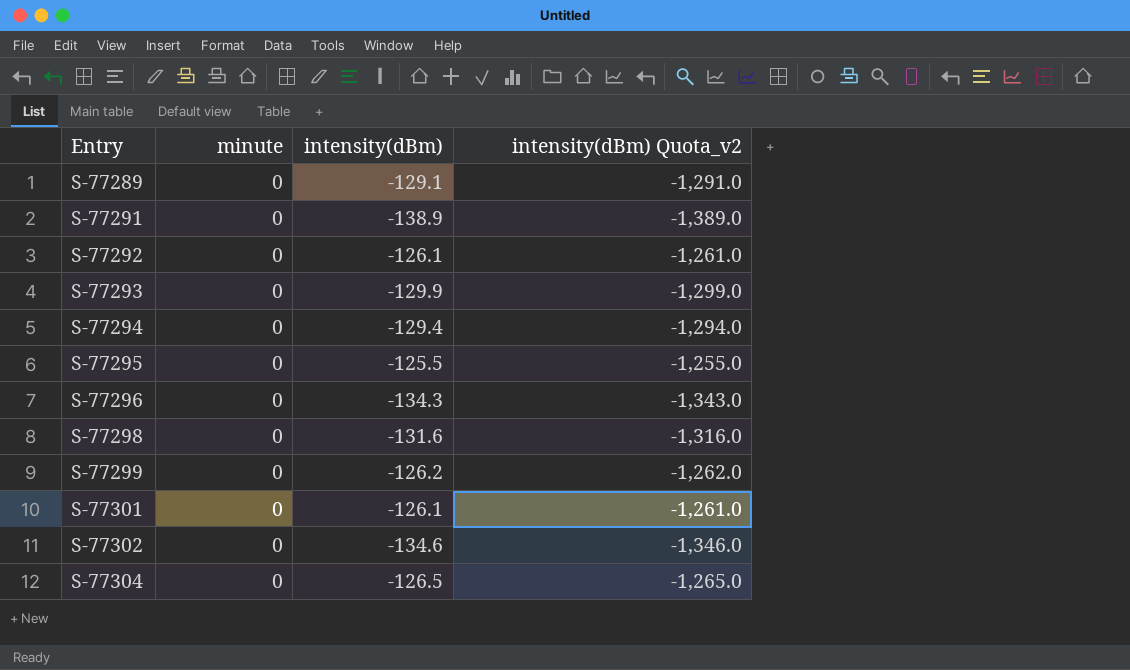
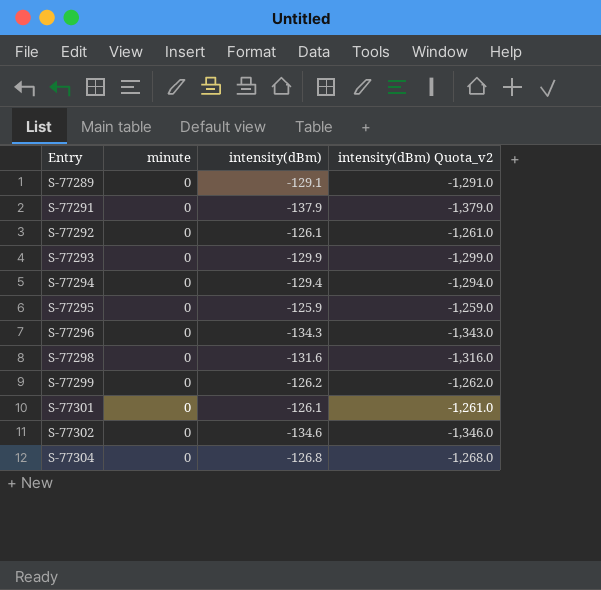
S-77291 | intensity(dBm): -138.9 -> -137.9
S-77291 | intensity(dBm) Quota_v2: -1,389.0 -> -1,379.0
S-77295 | intensity(dBm): -125.5 -> -125.9
S-77295 | intensity(dBm) Quota_v2: -1,255.0 -> -1,259.0
S-77304 | intensity(dBm): -126.5 -> -126.8
S-77304 | intensity(dBm) Quota_v2: -1,265.0 -> -1,268.0

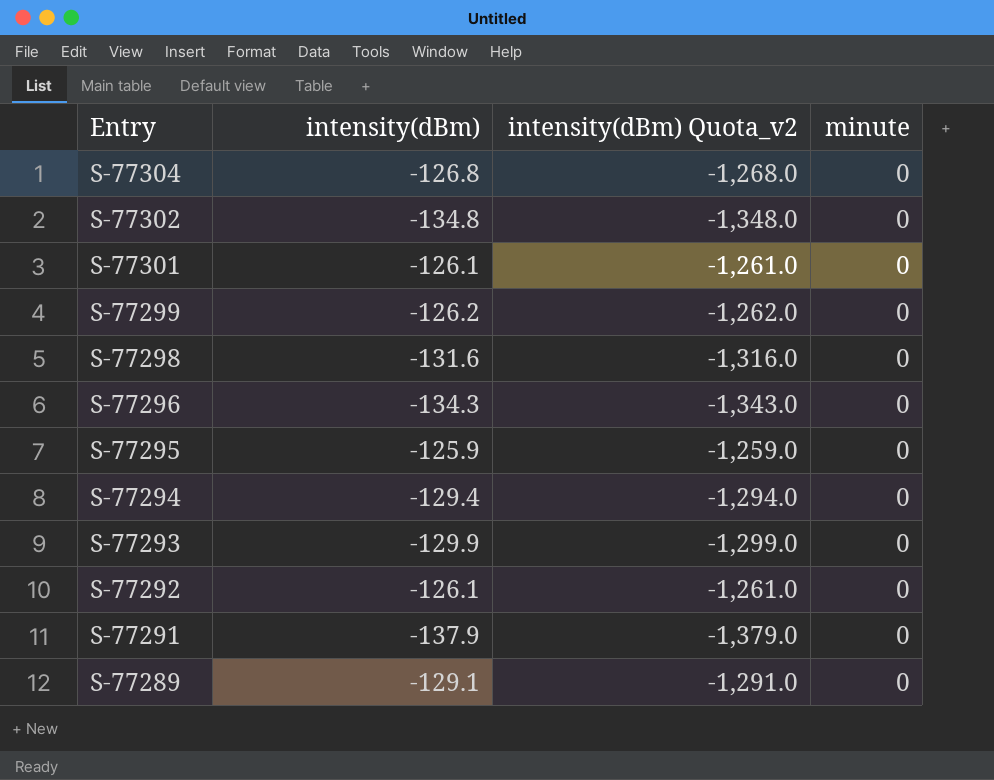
row order: Entry ascending -> Entry descending
column minute | position: 2 -> 4
S-77302 | intensity(dBm): -134.6 -> -134.8
S-77302 | intensity(dBm) Quota_v2: -1,346.0 -> -1,348.0

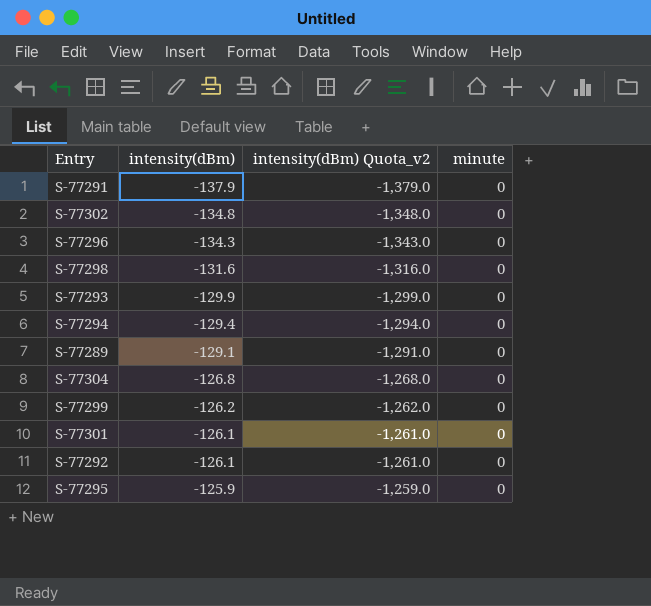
row order: Entry descending -> intensity(dBm) ascending

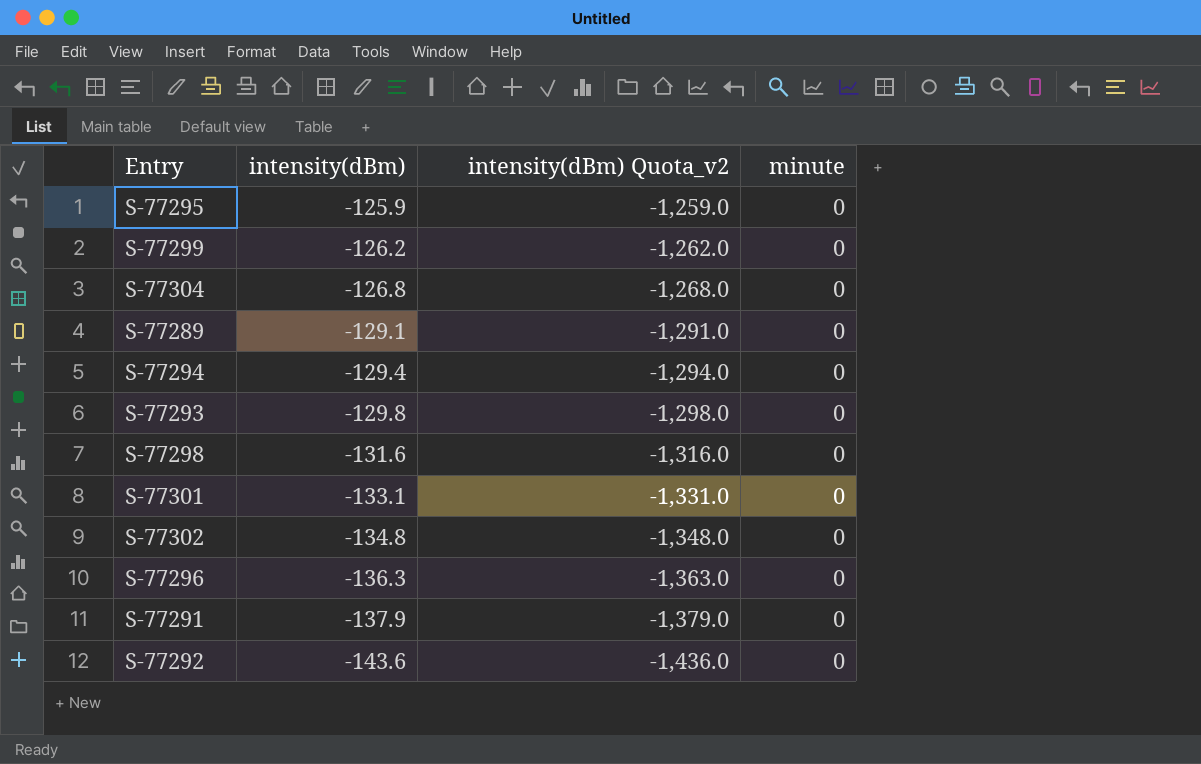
row order: intensity(dBm) ascending -> intensity(dBm) descending
S-77293 | intensity(dBm): -129.9 -> -129.8
S-77293 | intensity(dBm) Quota_v2: -1,299.0 -> -1,298.0
S-77301 | intensity(dBm): -126.1 -> -133.1
S-77301 | intensity(dBm) Quota_v2: -1,261.0 -> -1,331.0
S-77296 | intensity(dBm): -134.3 -> -136.3
S-77296 | intensity(dBm) Quota_v2: -1,343.0 -> -1,363.0
S-77292 | intensity(dBm): -126.1 -> -143.6
S-77292 | intensity(dBm) Quota_v2: -1,261.0 -> -1,436.0

